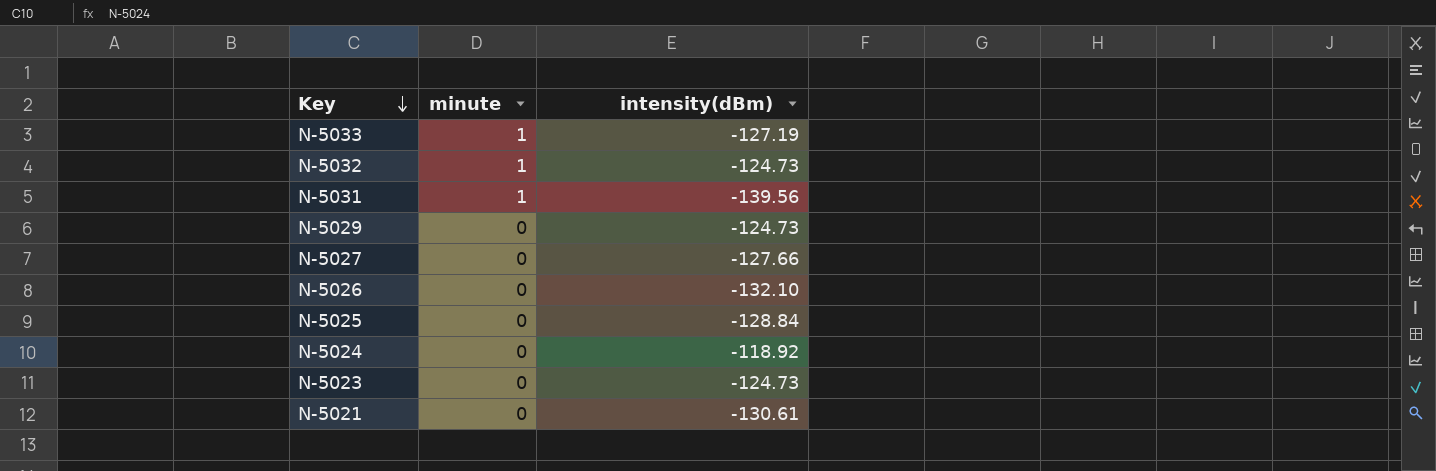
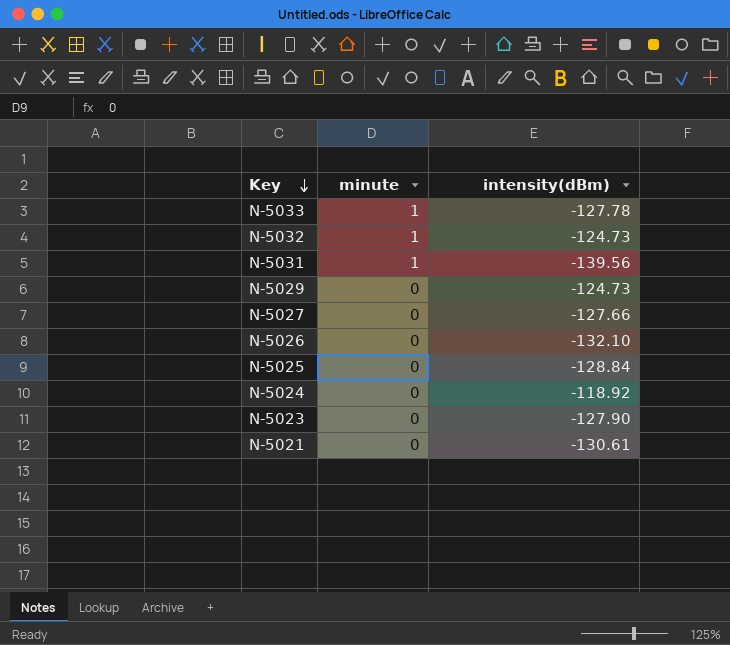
N-5033 | intensity(dBm): -127.19 -> -127.78
N-5023 | intensity(dBm): -124.73 -> -127.90

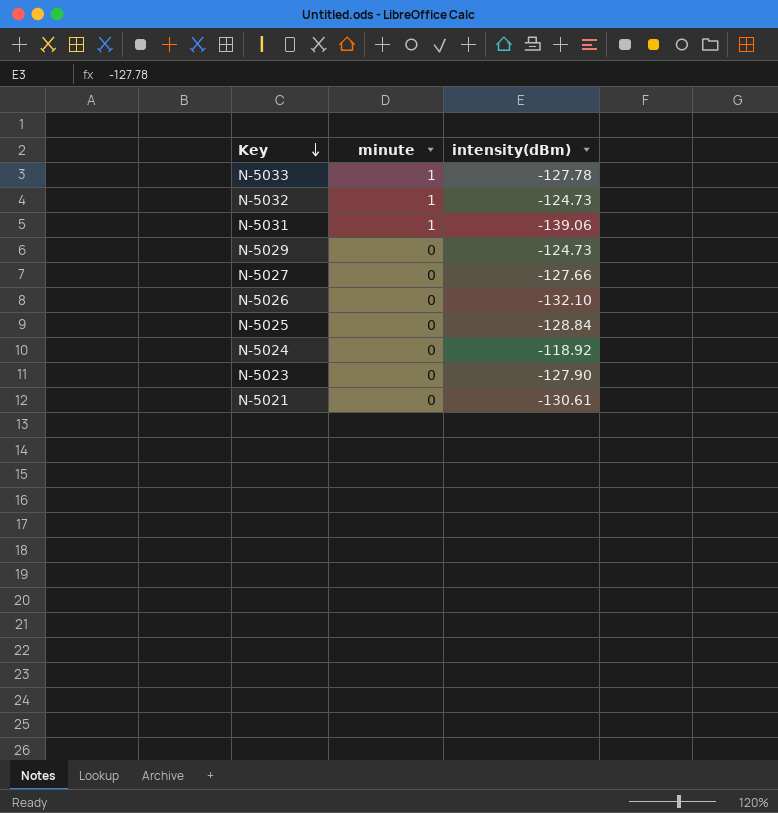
N-5031 | intensity(dBm): -139.56 -> -139.06

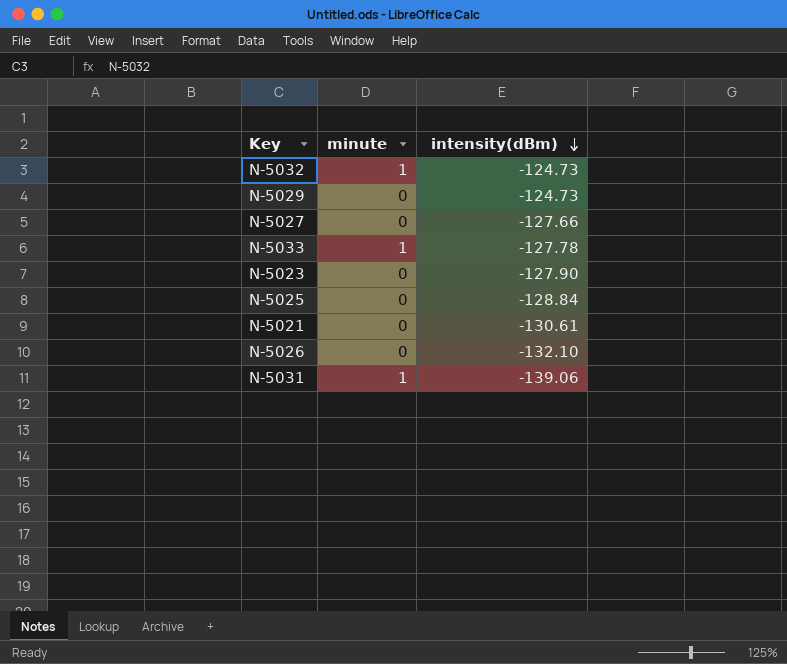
row order: Key descending -> intensity(dBm) descending
row N-5024: 0 | -118.92 -> none

